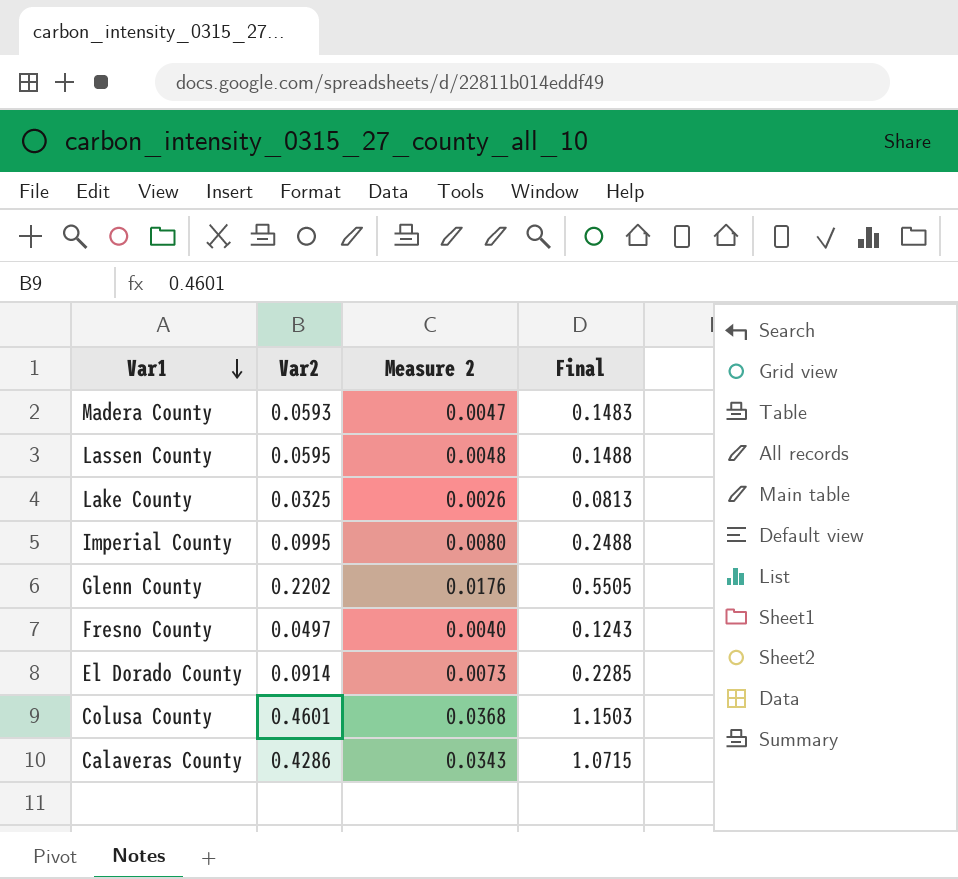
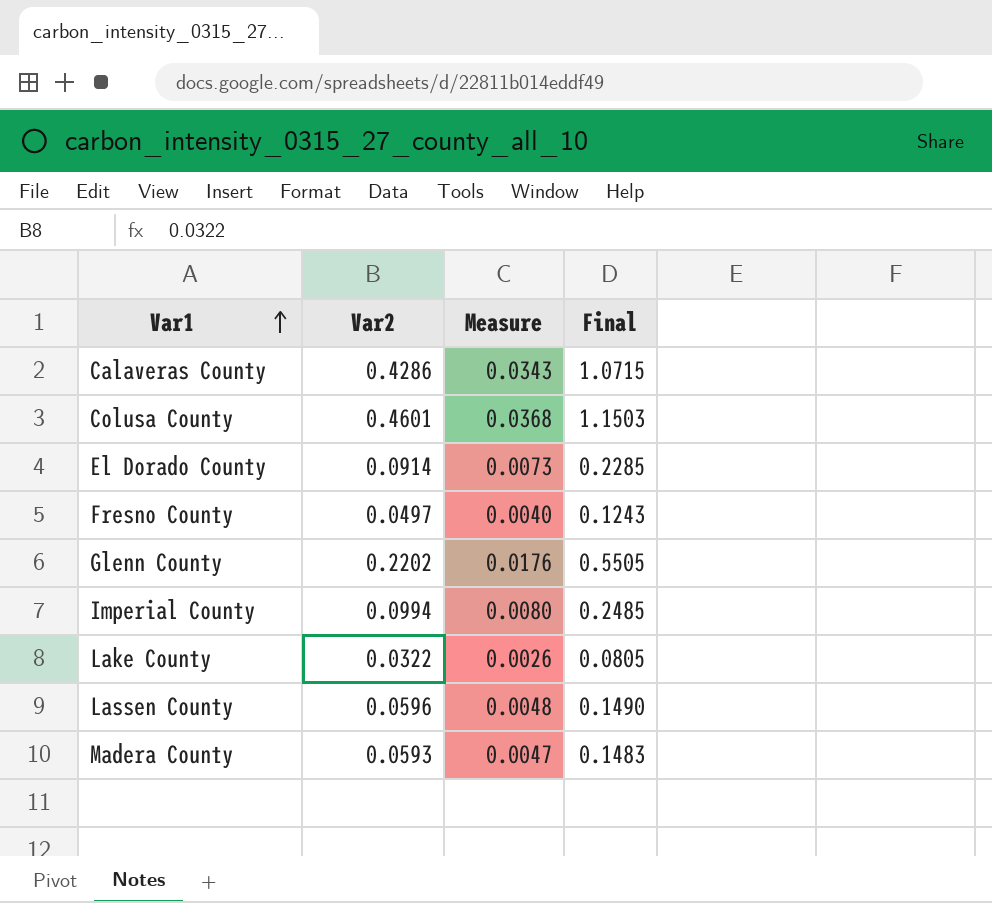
row order: Var1 descending -> Var1 ascending
column name: Measure 2 -> Measure
Imperial County | Var2: 0.0995 -> 0.0994
Imperial County | Final: 0.2488 -> 0.2485
Lake County | Var2: 0.0325 -> 0.0322
Lake County | Final: 0.0813 -> 0.0805
Lassen County | Var2: 0.0595 -> 0.0596
Lassen County | Final: 0.1488 -> 0.1490

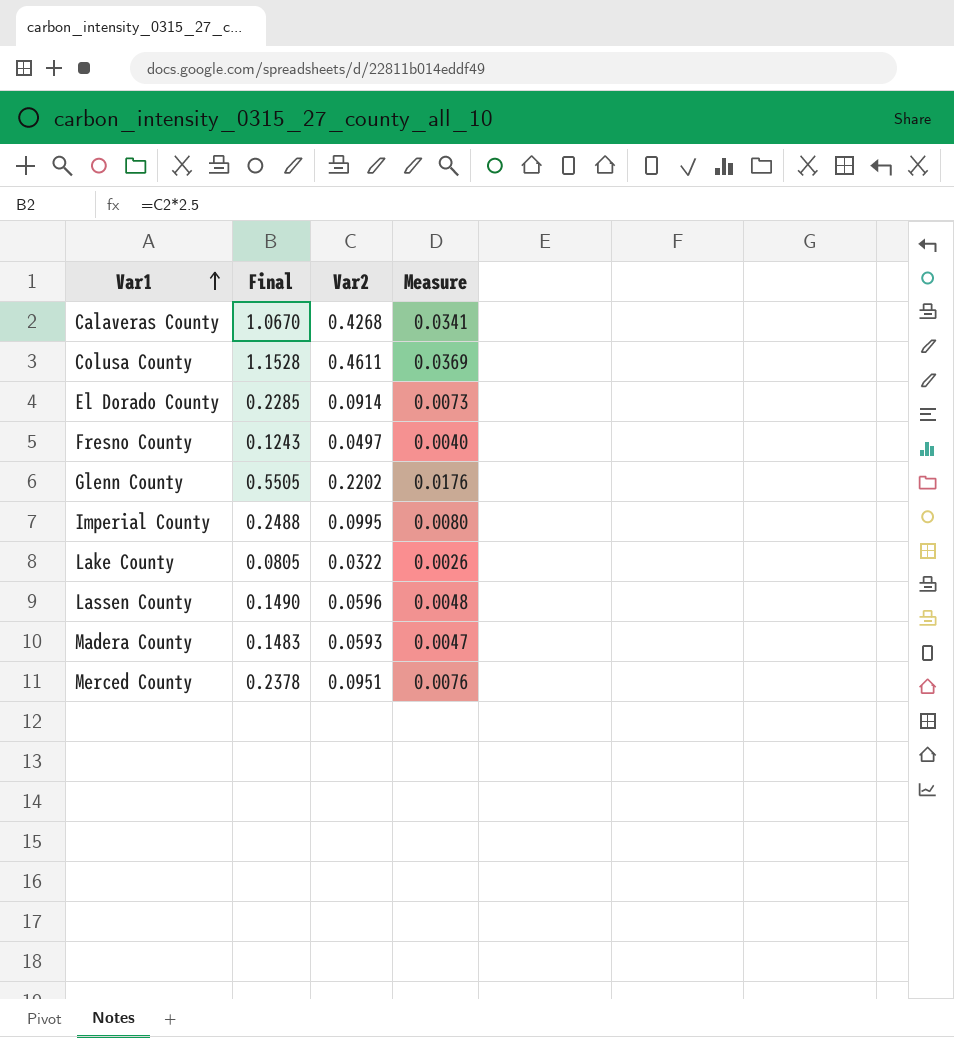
column Final | position: 4 -> 2
Calaveras County | Final: 1.0715 -> 1.0670
Calaveras County | Var2: 0.4286 -> 0.4268
Calaveras County | Measure: 0.0343 -> 0.0341
Colusa County | Final: 1.1503 -> 1.1528
Colusa County | Var2: 0.4601 -> 0.4611
Colusa County | Measure: 0.0368 -> 0.0369
Imperial County | Final: 0.2485 -> 0.2488
Imperial County | Var2: 0.0994 -> 0.0995
row Merced County: none -> 0.2378 | 0.0951 | 0.0076

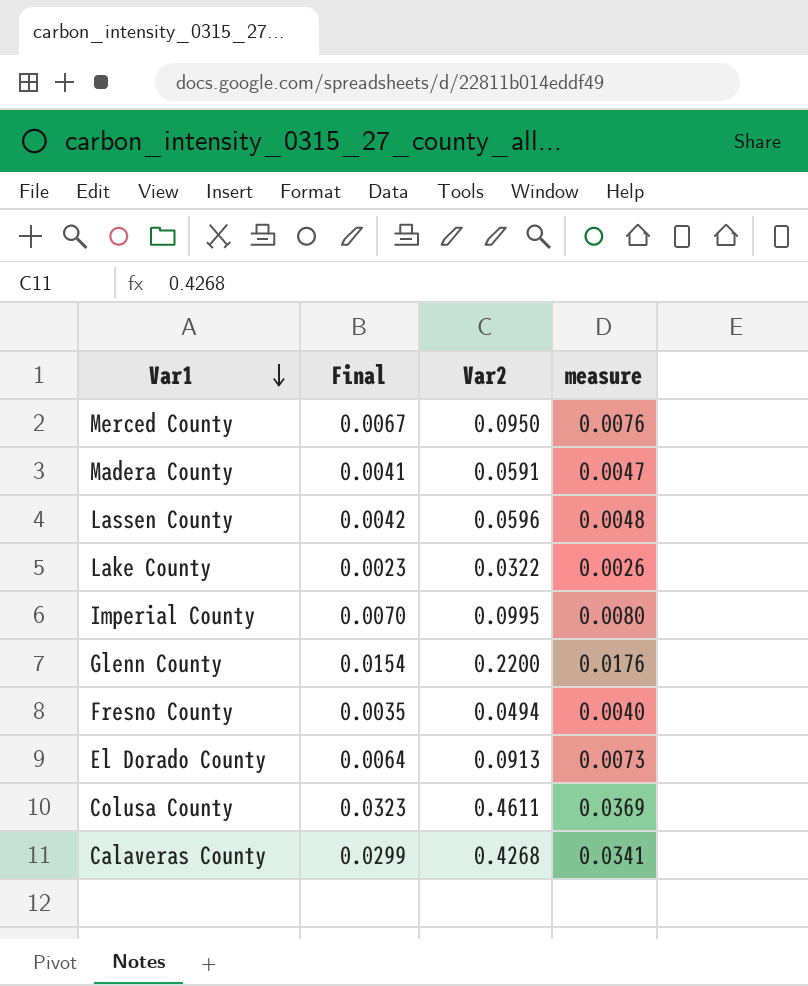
row order: Var1 ascending -> Var1 descending
column Final | formula: [Var2] * 2.5 -> [Var2] * 0.07
column name: Measure -> measure
Merced County | Var2: 0.0951 -> 0.0950
Madera County | Var2: 0.0593 -> 0.0591
Glenn County | Var2: 0.2202 -> 0.2200
Fresno County | Var2: 0.0497 -> 0.0494
El Dorado County | Var2: 0.0914 -> 0.0913

